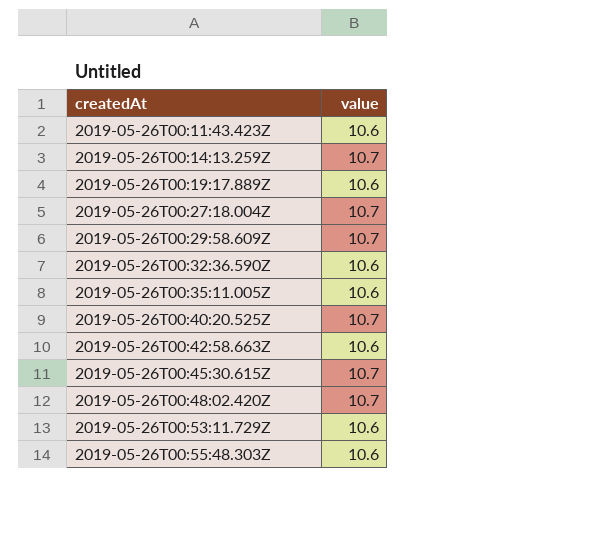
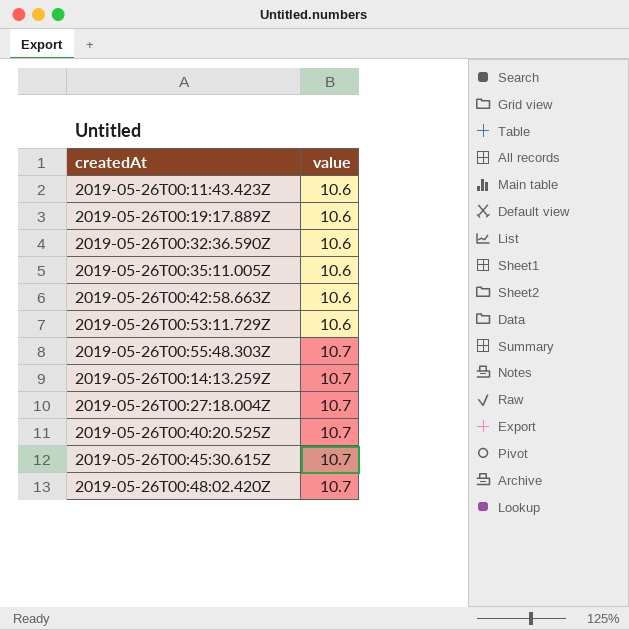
row order: createdAt ascending -> value ascending
row 2019-05-26T00:29:58.609Z: 10.7 -> none
2019-05-26T00:55:48.303Z | value: 10.6 -> 10.7

